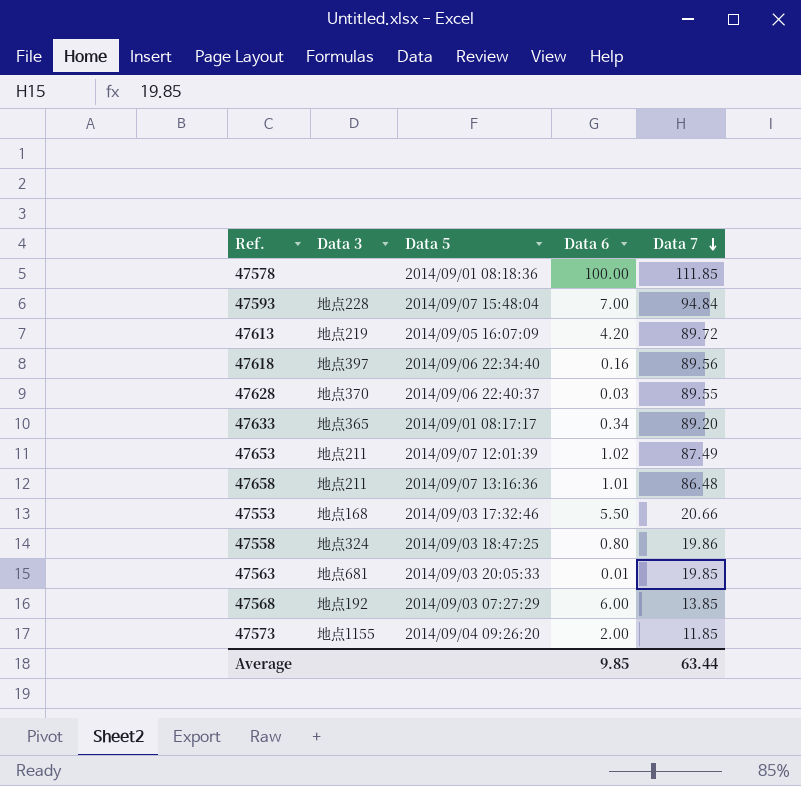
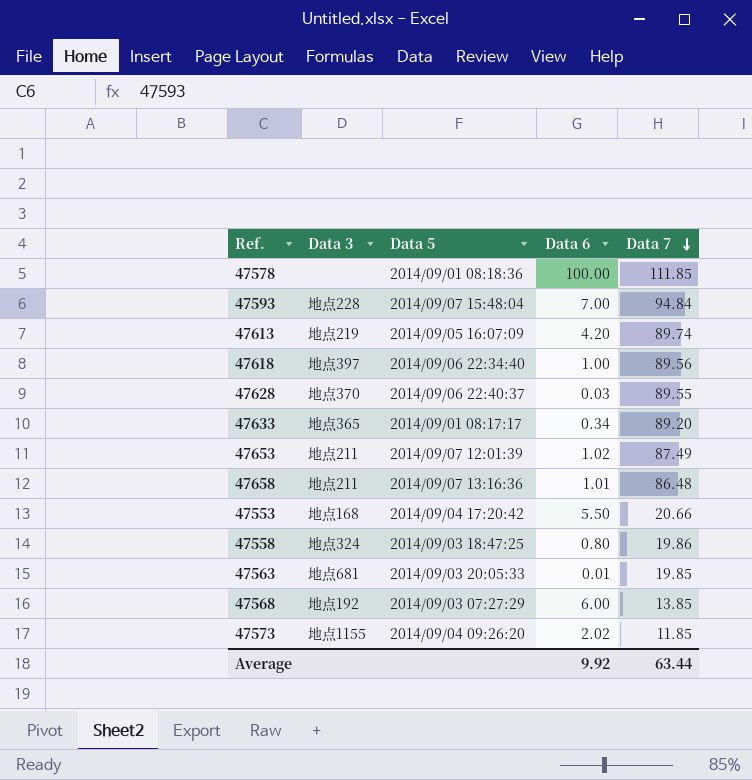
47613 | Data 7: 89.72 -> 89.74
47618 | Data 6: 0.16 -> 1.00
47553 | Data 5: 2014/09/03 17:32:46 -> 2014/09/04 17:20:42
47573 | Data 6: 2.00 -> 2.02
Average | Data 6: 9.85 -> 9.92

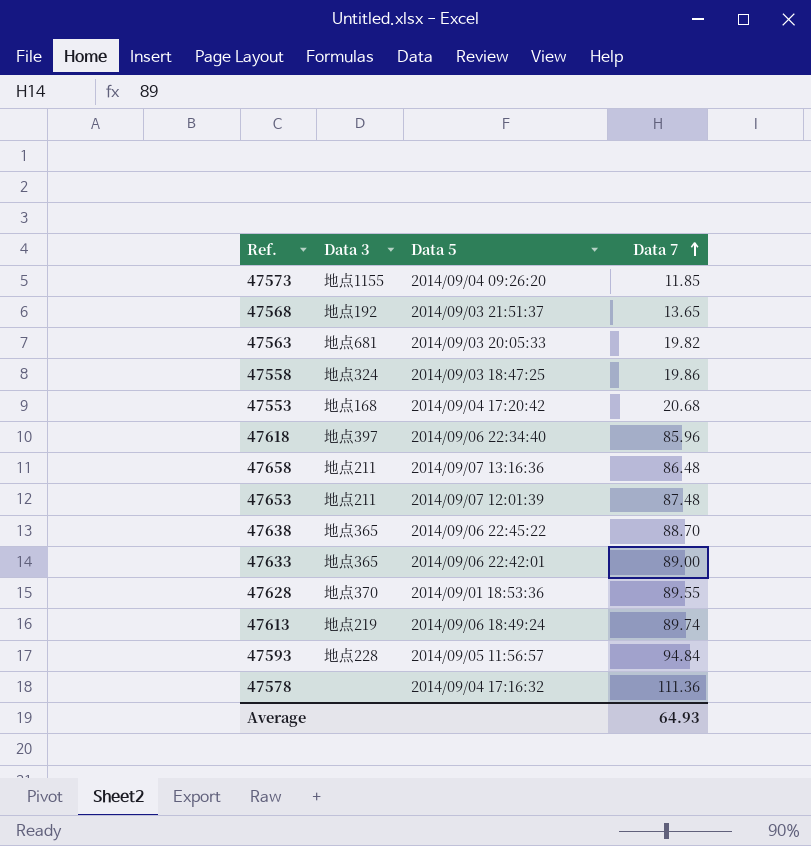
row order: Data 7 descending -> Data 7 ascending
column Data 6 | position: 4 -> none
47568 | Data 5: 2014/09/03 07:27:29 -> 2014/09/03 21:51:37
47568 | Data 7: 13.85 -> 13.65
47563 | Data 7: 19.85 -> 19.82
47553 | Data 7: 20.66 -> 20.68
47618 | Data 7: 89.56 -> 85.96
47653 | Data 7: 87.49 -> 87.48
row 47638: none -> 地点365 | 2014/09/06 22:45:22 | 88.70
47633 | Data 5: 2014/09/01 08:17:17 -> 2014/09/06 22:42:01
47633 | Data 7: 89.20 -> 89.00
47628 | Data 5: 2014/09/06 22:40:37 -> 2014/09/01 18:53:36
47613 | Data 5: 2014/09/05 16:07:09 -> 2014/09/06 18:49:24
47593 | Data 5: 2014/09/07 15:48:04 -> 2014/09/05 11:56:57
47578 | Data 5: 2014/09/01 08:18:36 -> 2014/09/04 17:16:32
47578 | Data 7: 111.85 -> 111.36
Average | Data 7: 63.44 -> 64.93

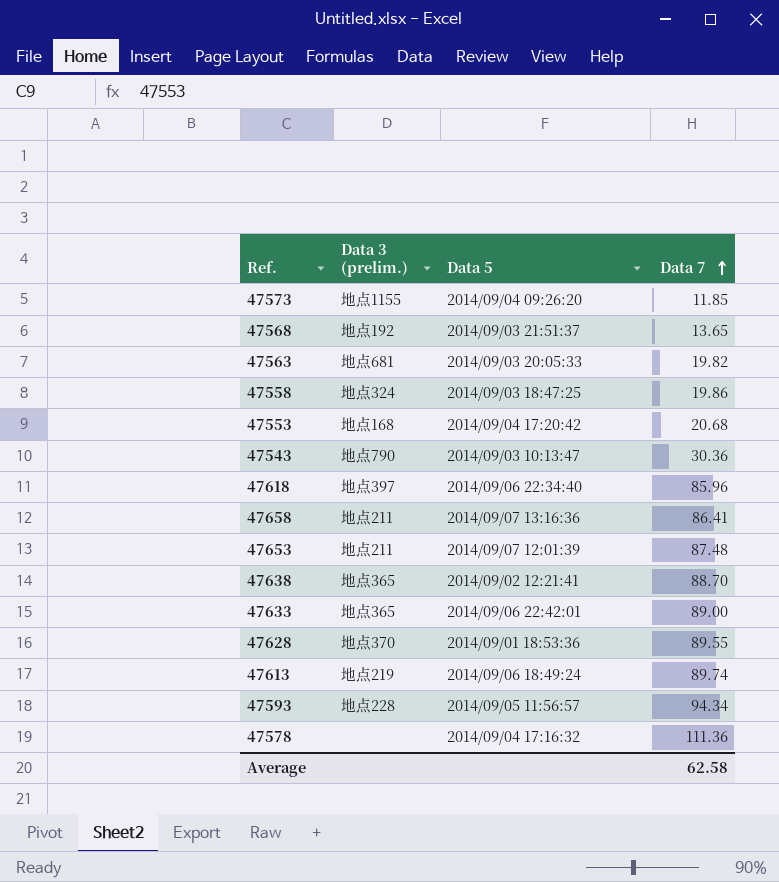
column name: Data 3 -> Data 3 (prelim.)
row 47543: none -> 地点790 | 2014/09/03 10:13:47 | 30.36
47658 | Data 7: 86.48 -> 86.41
47638 | Data 5: 2014/09/06 22:45:22 -> 2014/09/02 12:21:41
47593 | Data 7: 94.84 -> 94.34
Average | Data 7: 64.93 -> 62.58

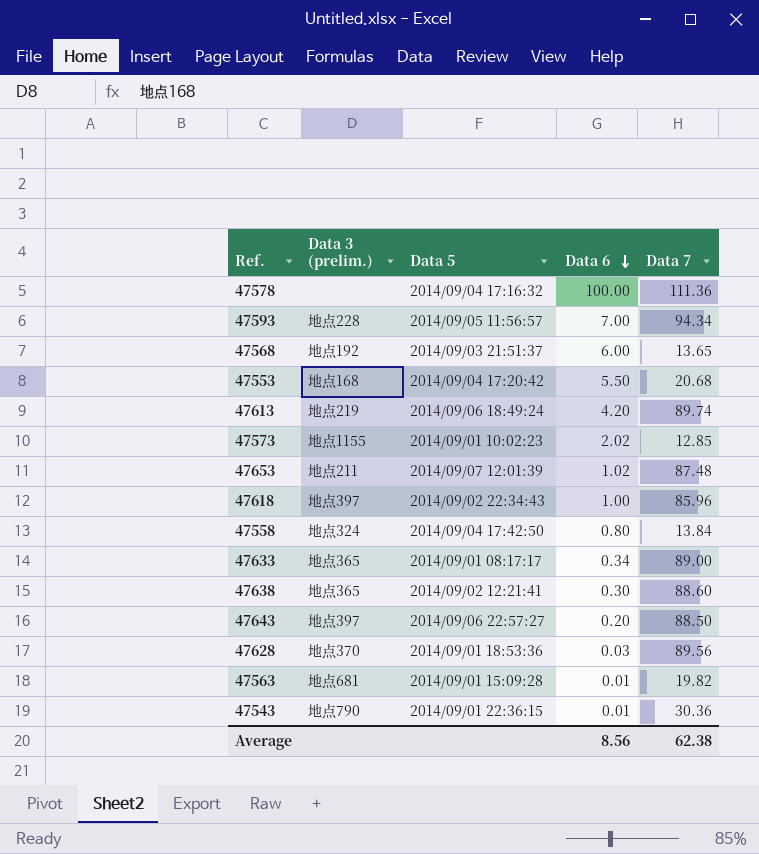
row order: Data 7 ascending -> Data 6 descending
column Data 6 | position: none -> 4
row 47658: 地点211 | 2014/09/07 13:16:36 | 86.41 -> none
47573 | Data 5: 2014/09/04 09:26:20 -> 2014/09/01 10:02:23
47573 | Data 7: 11.85 -> 12.85
47618 | Data 5: 2014/09/06 22:34:40 -> 2014/09/02 22:34:43
47558 | Data 5: 2014/09/03 18:47:25 -> 2014/09/04 17:42:50
47558 | Data 7: 19.86 -> 13.84
47633 | Data 5: 2014/09/06 22:42:01 -> 2014/09/01 08:17:17
47638 | Data 7: 88.70 -> 88.60
row 47643: none -> 地点397 | 2014/09/06 22:57:27 | 0.20 | 88.50
47628 | Data 7: 89.55 -> 89.56
47563 | Data 5: 2014/09/03 20:05:33 -> 2014/09/01 15:09:28
47543 | Data 5: 2014/09/03 10:13:47 -> 2014/09/01 22:36:15
Average | Data 7: 62.58 -> 62.38

